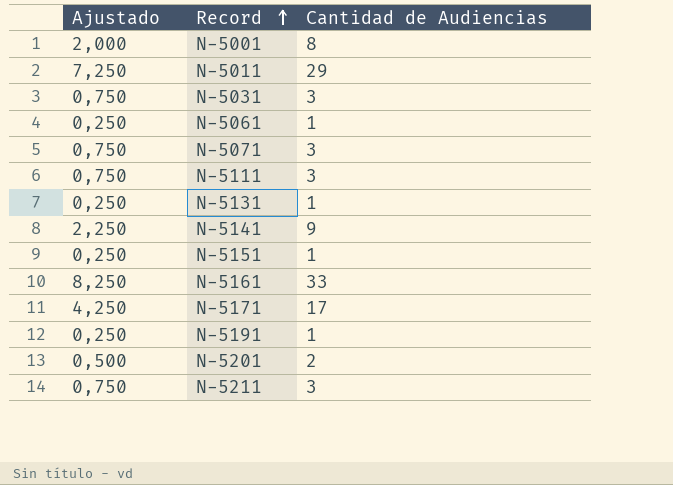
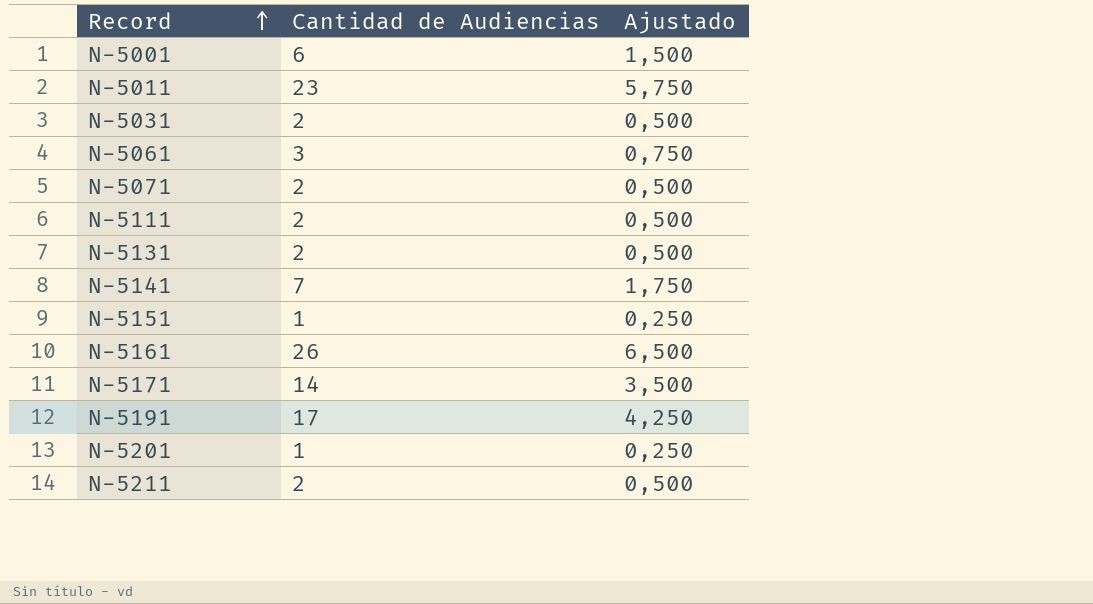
column Ajustado | position: 1 -> 3
N-5001 | Cantidad de Audiencias: 8 -> 6
N-5001 | Ajustado: 2,000 -> 1,500
N-5011 | Cantidad de Audiencias: 29 -> 23
N-5011 | Ajustado: 7,250 -> 5,750
N-5031 | Cantidad de Audiencias: 3 -> 2
N-5031 | Ajustado: 0,750 -> 0,500
N-5061 | Cantidad de Audiencias: 1 -> 3
N-5061 | Ajustado: 0,250 -> 0,750
N-5071 | Cantidad de Audiencias: 3 -> 2
N-5071 | Ajustado: 0,750 -> 0,500
N-5111 | Cantidad de Audiencias: 3 -> 2
N-5111 | Ajustado: 0,750 -> 0,500
N-5131 | Cantidad de Audiencias: 1 -> 2
N-5131 | Ajustado: 0,250 -> 0,500
N-5141 | Cantidad de Audiencias: 9 -> 7
N-5141 | Ajustado: 2,250 -> 1,750
N-5161 | Cantidad de Audiencias: 33 -> 26
N-5161 | Ajustado: 8,250 -> 6,500
N-5171 | Cantidad de Audiencias: 17 -> 14
N-5171 | Ajustado: 4,250 -> 3,500
N-5191 | Cantidad de Audiencias: 1 -> 17
N-5191 | Ajustado: 0,250 -> 4,250
N-5201 | Cantidad de Audiencias: 2 -> 1
N-5201 | Ajustado: 0,500 -> 0,250
N-5211 | Cantidad de Audiencias: 3 -> 2
N-5211 | Ajustado: 0,750 -> 0,500

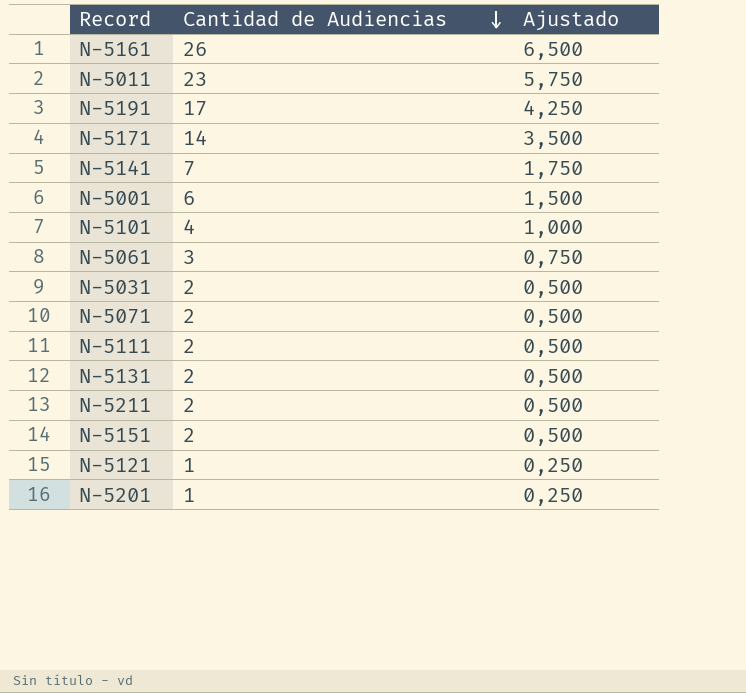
row order: Record ascending -> Cantidad de Audiencias descending
row N-5101: none -> 4 | 1,000
N-5151 | Cantidad de Audiencias: 1 -> 2
N-5151 | Ajustado: 0,250 -> 0,500
row N-5121: none -> 1 | 0,250

